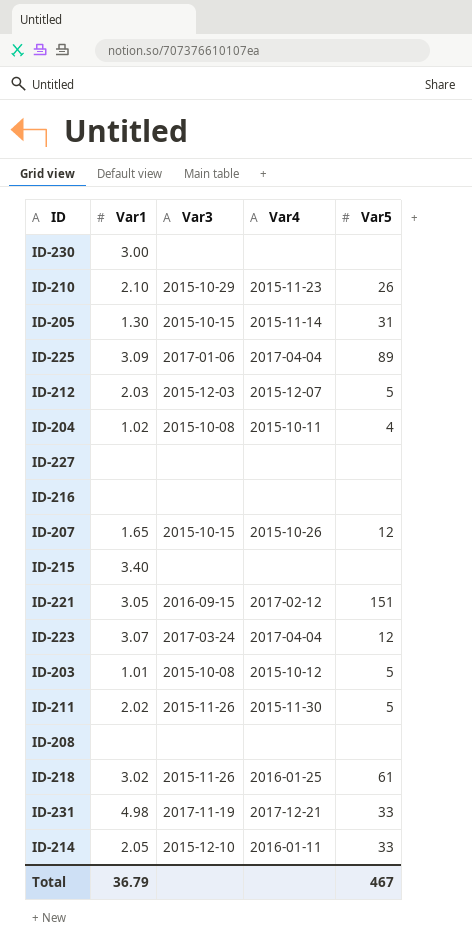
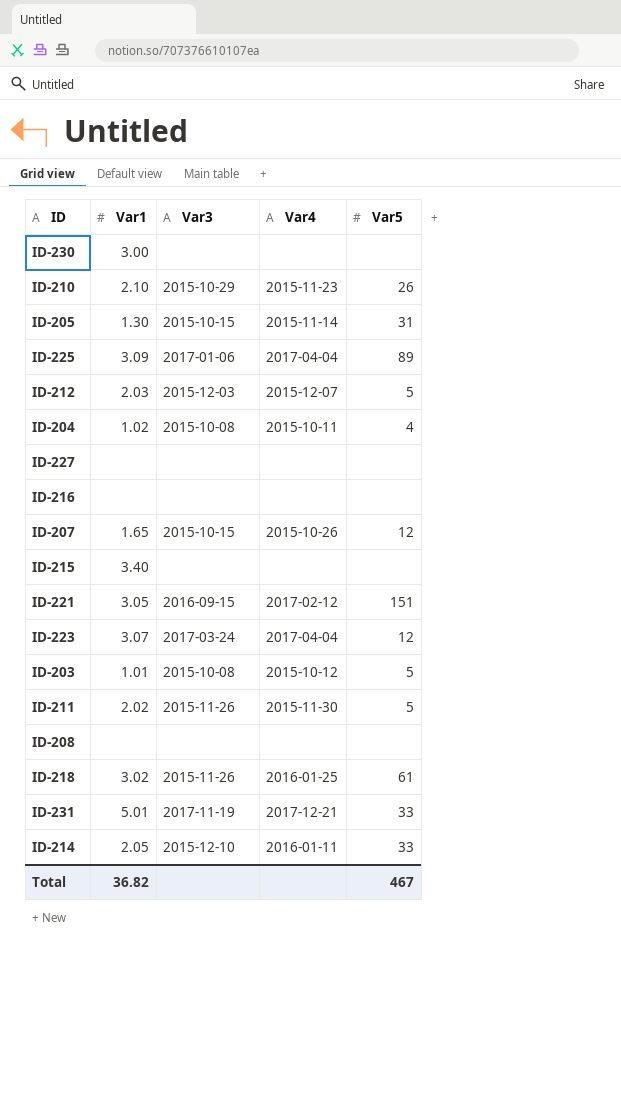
ID-231 | Var1: 4.98 -> 5.01
Total | Var1: 36.79 -> 36.82

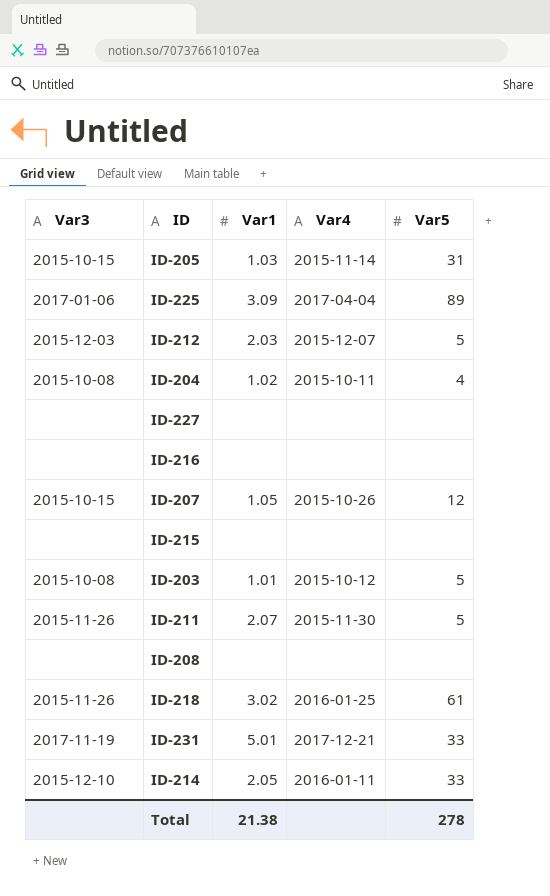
column Var3 | position: 3 -> 1
row ID-230: 3.00 | none | none | none -> none
row ID-210: 2.10 | 2015-10-29 | 2015-11-23 | 26 -> none
row ID-221: 3.05 | 2016-09-15 | 2017-02-12 | 151 -> none
row ID-223: 3.07 | 2017-03-24 | 2017-04-04 | 12 -> none
ID-205 | Var1: 1.30 -> 1.03
ID-207 | Var1: 1.65 -> 1.05
ID-215 | Var1: 3.40 -> none
ID-211 | Var1: 2.02 -> 2.07
Total | Var1: 36.82 -> 21.38
Total | Var5: 467 -> 278

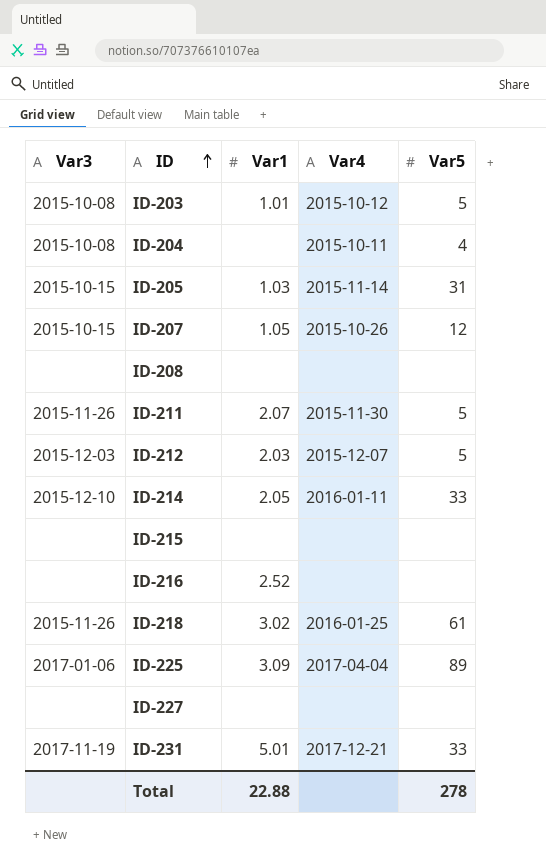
row order: none -> ID ascending
ID-204 | Var1: 1.02 -> none
ID-216 | Var1: none -> 2.52
Total | Var1: 21.38 -> 22.88

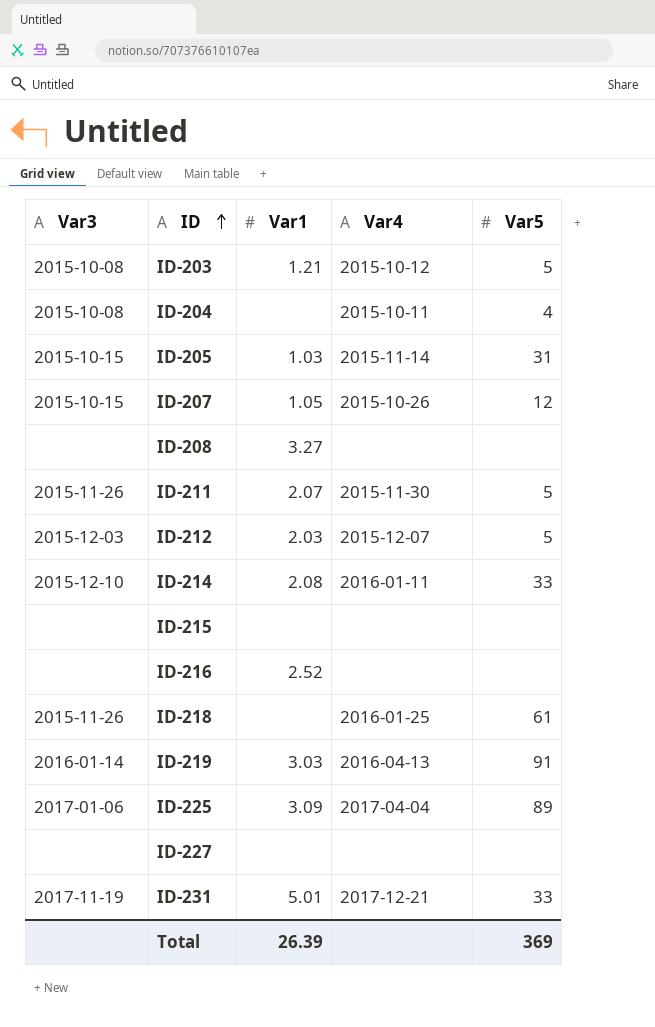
ID-203 | Var1: 1.01 -> 1.21
ID-208 | Var1: none -> 3.27
ID-214 | Var1: 2.05 -> 2.08
ID-218 | Var1: 3.02 -> none
row ID-219: none -> 2016-01-14 | 3.03 | 2016-04-13 | 91
Total | Var1: 22.88 -> 26.39
Total | Var5: 278 -> 369

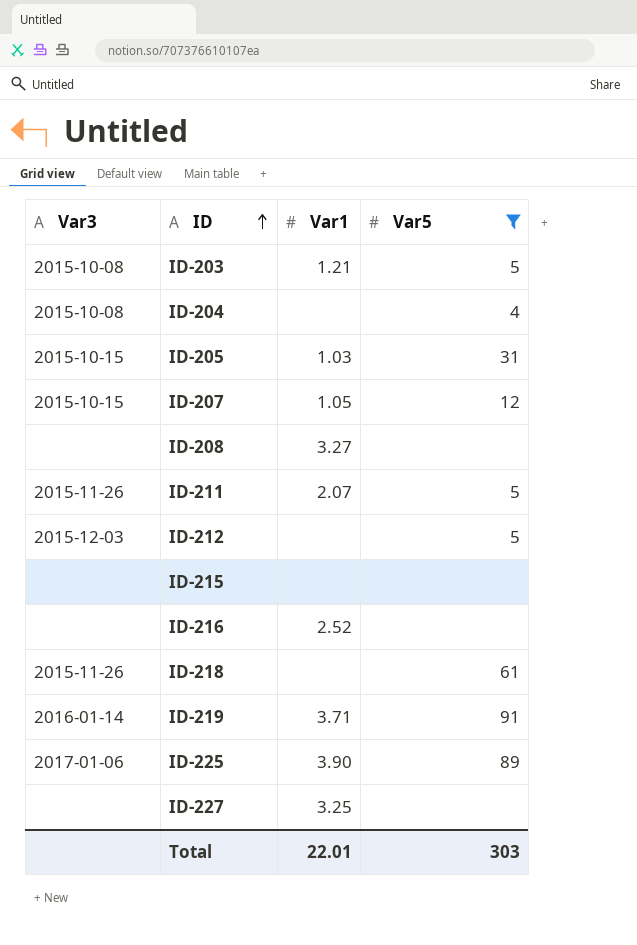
filter: none -> Var5 != 33
column Var4 | position: 4 -> none
ID-212 | Var1: 2.03 -> none
ID-219 | Var1: 3.03 -> 3.71
ID-225 | Var1: 3.09 -> 3.90
ID-227 | Var1: none -> 3.25
Total | Var1: 26.39 -> 22.01
Total | Var5: 369 -> 303

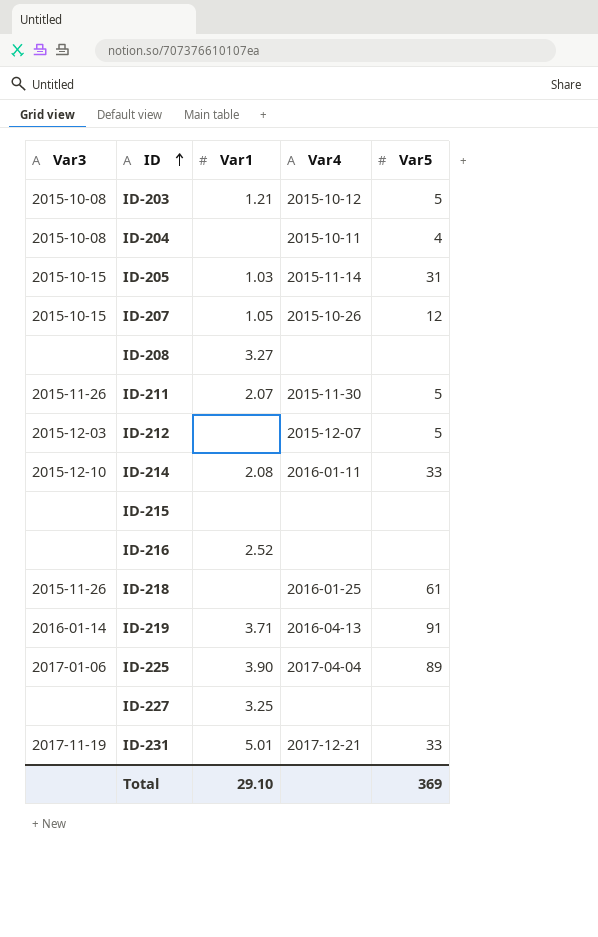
filter: Var5 != 33 -> none
column Var4 | position: none -> 4
Total | Var1: 22.01 -> 29.10
Total | Var5: 303 -> 369

